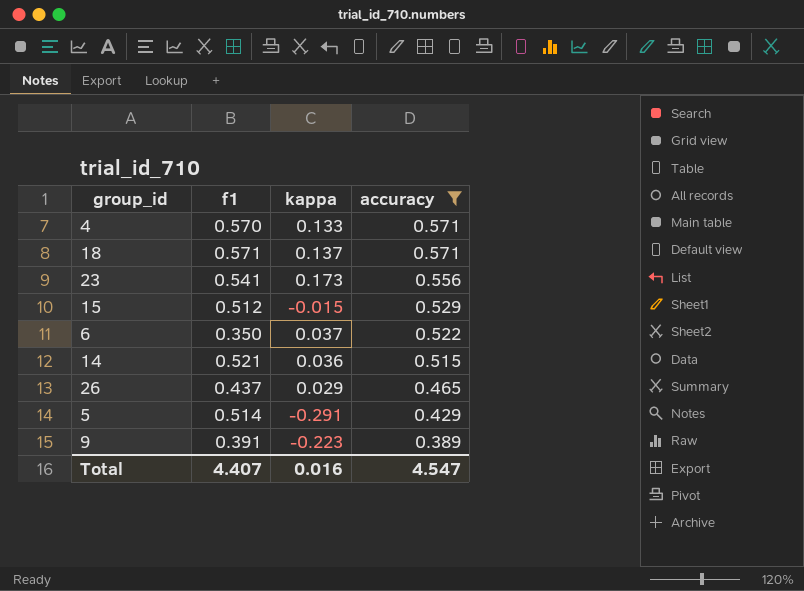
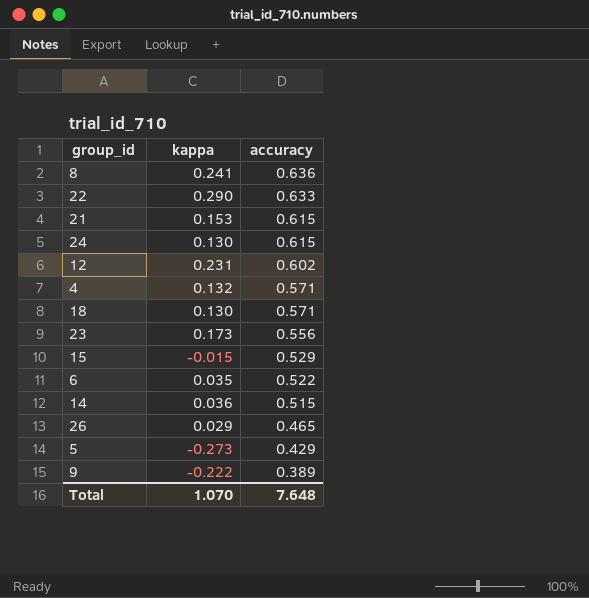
filter: accuracy <= 0.571 -> none
column f1 | position: 2 -> none
4 | kappa: 0.133 -> 0.132
18 | kappa: 0.137 -> 0.130
6 | kappa: 0.037 -> 0.035
5 | kappa: -0.291 -> -0.273
9 | kappa: -0.223 -> -0.222
Total | kappa: 0.016 -> 1.070
Total | accuracy: 4.547 -> 7.648

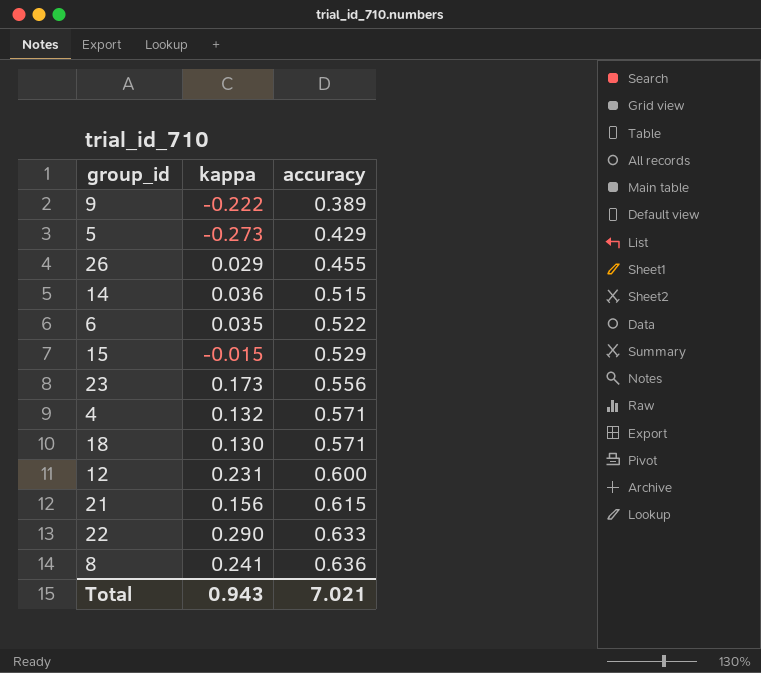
row order: accuracy descending -> accuracy ascending
row 24: 0.130 | 0.615 -> none
26 | accuracy: 0.465 -> 0.455
12 | accuracy: 0.602 -> 0.600
21 | kappa: 0.153 -> 0.156
Total | kappa: 1.070 -> 0.943
Total | accuracy: 7.648 -> 7.021

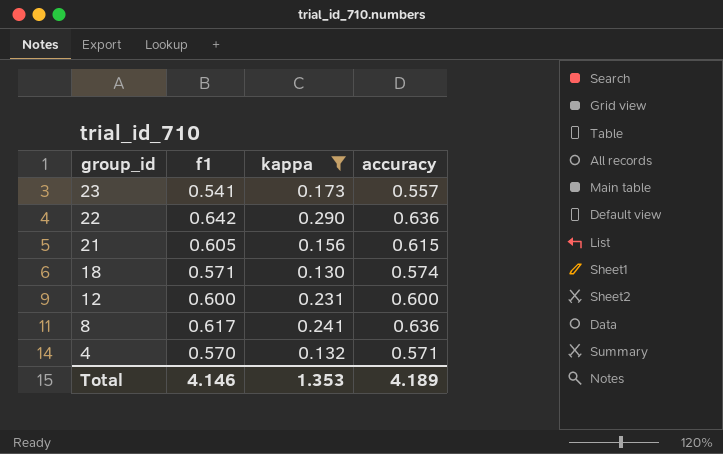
filter: none -> kappa >= 0.130
row order: accuracy ascending -> group_id descending
column f1 | position: none -> 2
23 | accuracy: 0.556 -> 0.557
22 | accuracy: 0.633 -> 0.636
18 | accuracy: 0.571 -> 0.574
Total | kappa: 0.943 -> 1.353
Total | accuracy: 7.021 -> 4.189

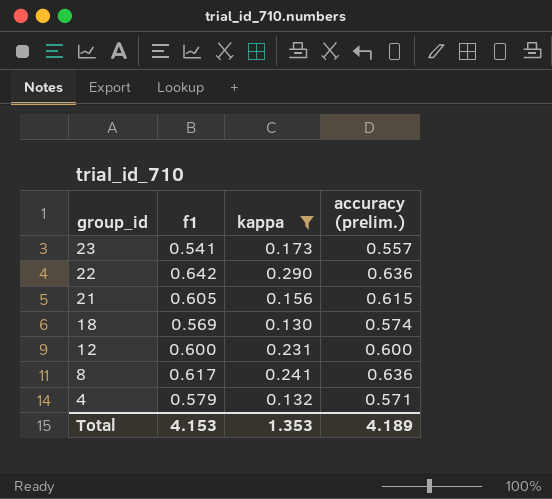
column name: accuracy -> accuracy (prelim.)
18 | f1: 0.571 -> 0.569
4 | f1: 0.570 -> 0.579
Total | f1: 4.146 -> 4.153

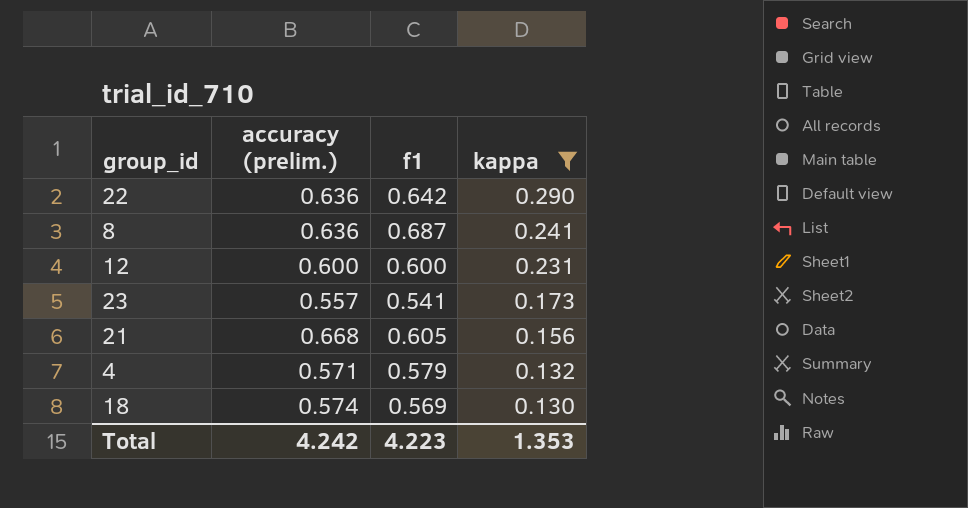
row order: group_id descending -> kappa descending
column accuracy (prelim.) | position: 4 -> 2
8 | f1: 0.617 -> 0.687
21 | accuracy (prelim.): 0.615 -> 0.668
Total | accuracy (prelim.): 4.189 -> 4.242
Total | f1: 4.153 -> 4.223

